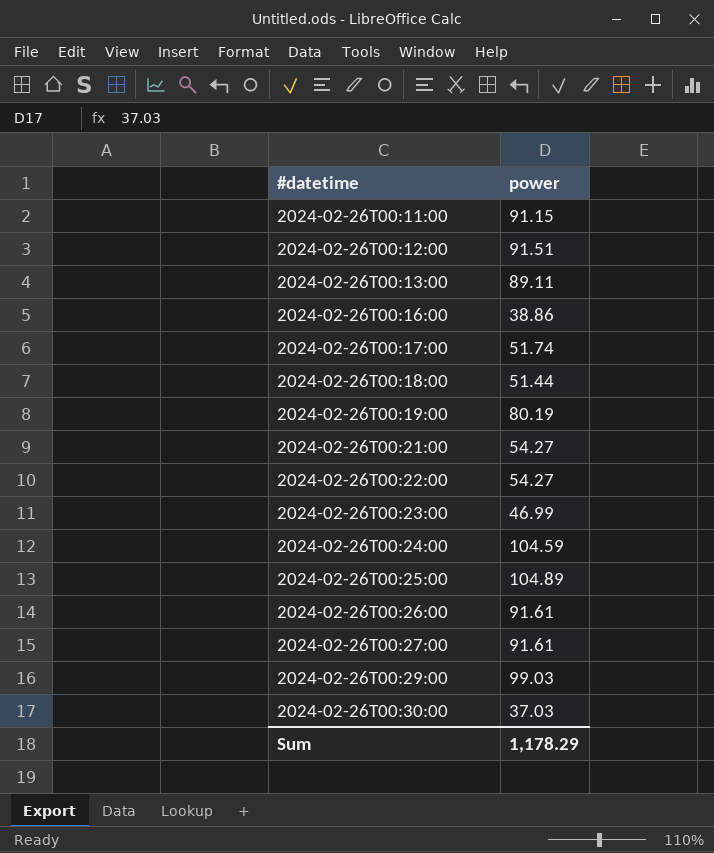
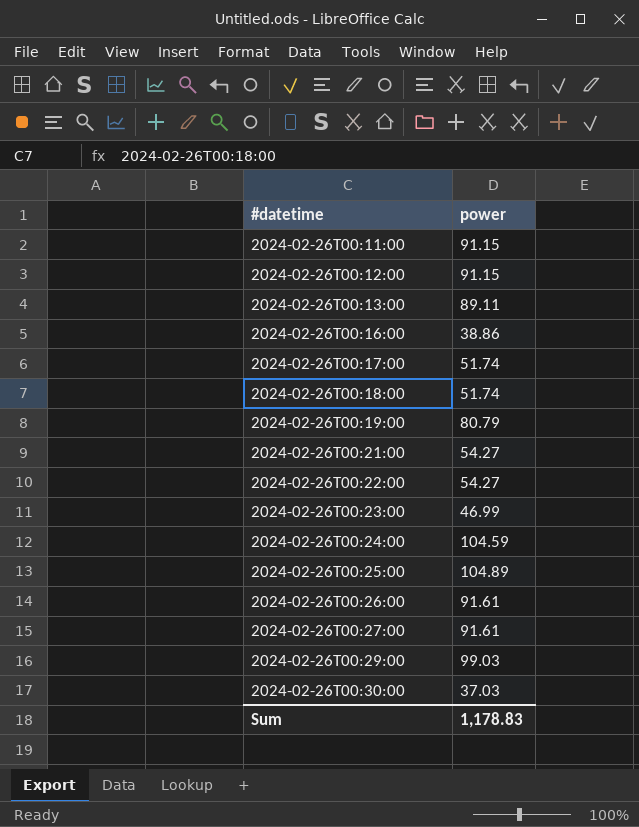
2024-02-26T00:12:00 | power: 91.51 -> 91.15
2024-02-26T00:18:00 | power: 51.44 -> 51.74
2024-02-26T00:19:00 | power: 80.19 -> 80.79
Sum | power: 1,178.29 -> 1,178.83

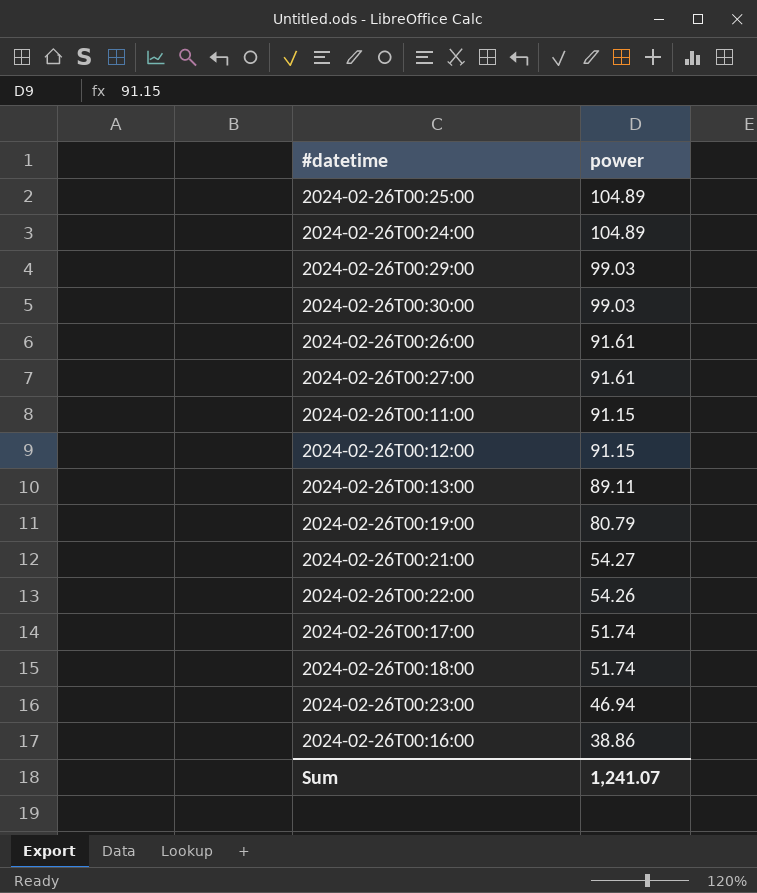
row order: #datetime ascending -> power descending
2024-02-26T00:24:00 | power: 104.59 -> 104.89
2024-02-26T00:30:00 | power: 37.03 -> 99.03
2024-02-26T00:22:00 | power: 54.27 -> 54.26
2024-02-26T00:23:00 | power: 46.99 -> 46.94
Sum | power: 1,178.83 -> 1,241.07

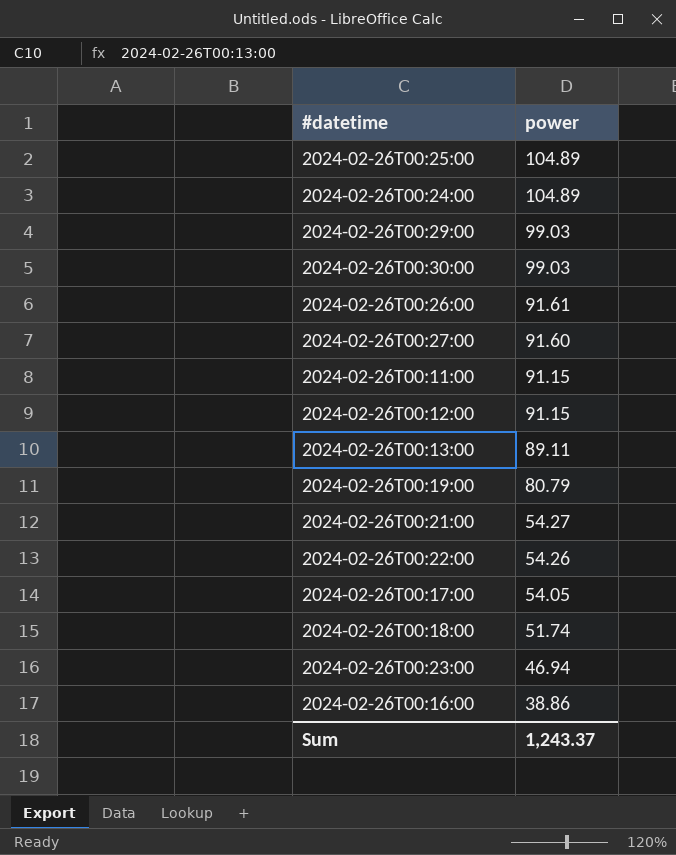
2024-02-26T00:27:00 | power: 91.61 -> 91.60
2024-02-26T00:17:00 | power: 51.74 -> 54.05
Sum | power: 1,241.07 -> 1,243.37

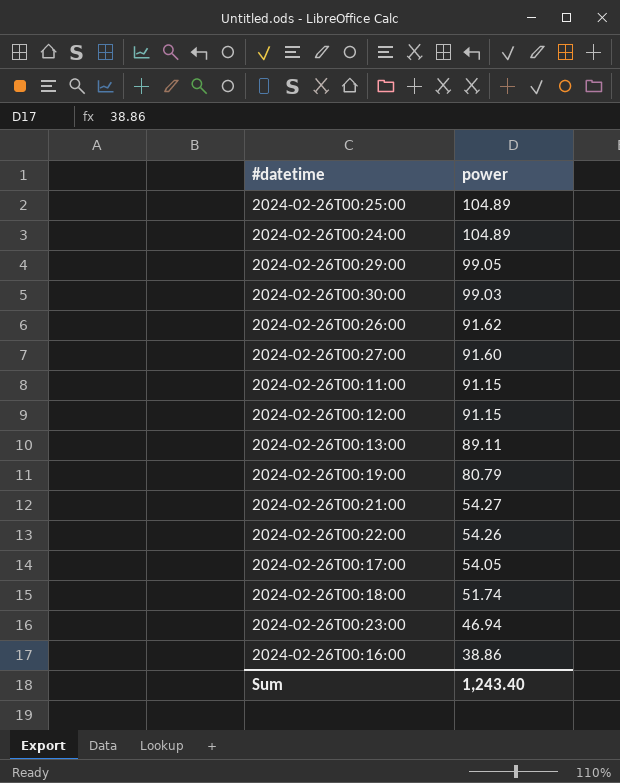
2024-02-26T00:29:00 | power: 99.03 -> 99.05
2024-02-26T00:26:00 | power: 91.61 -> 91.62
Sum | power: 1,243.37 -> 1,243.40

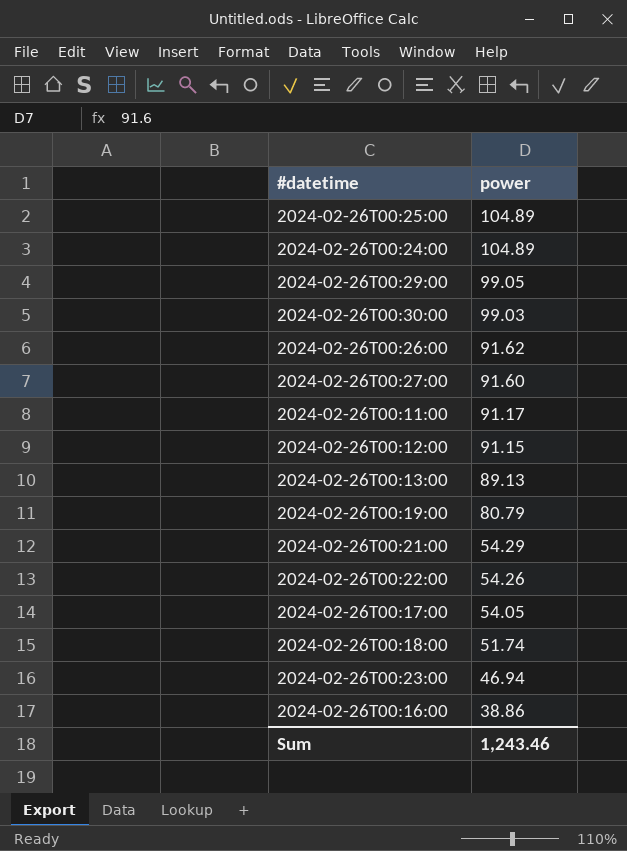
2024-02-26T00:11:00 | power: 91.15 -> 91.17
2024-02-26T00:13:00 | power: 89.11 -> 89.13
2024-02-26T00:21:00 | power: 54.27 -> 54.29
Sum | power: 1,243.40 -> 1,243.46

